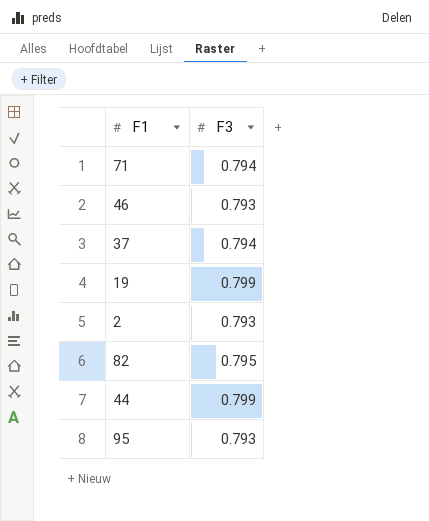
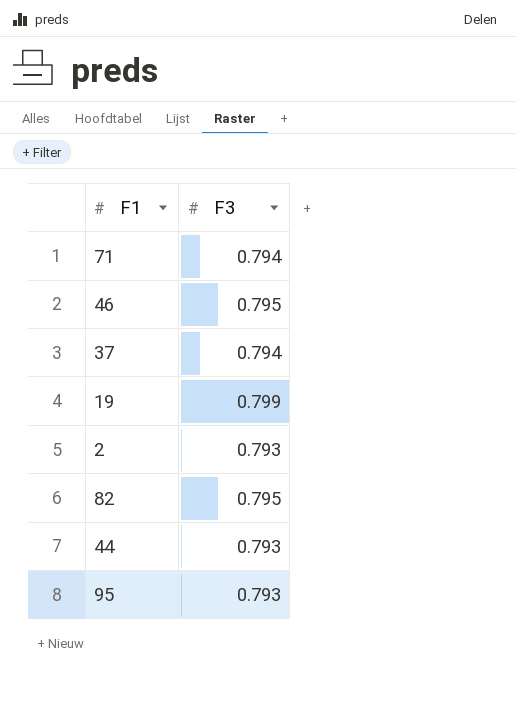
46 | F3: 0.793 -> 0.795
44 | F3: 0.799 -> 0.793

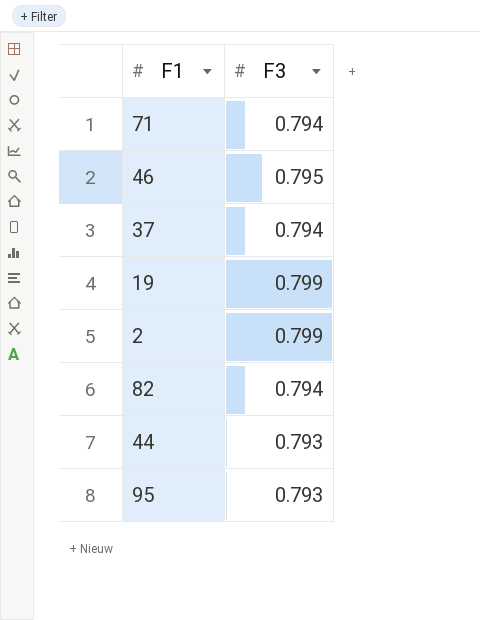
2 | F3: 0.793 -> 0.799
82 | F3: 0.795 -> 0.794

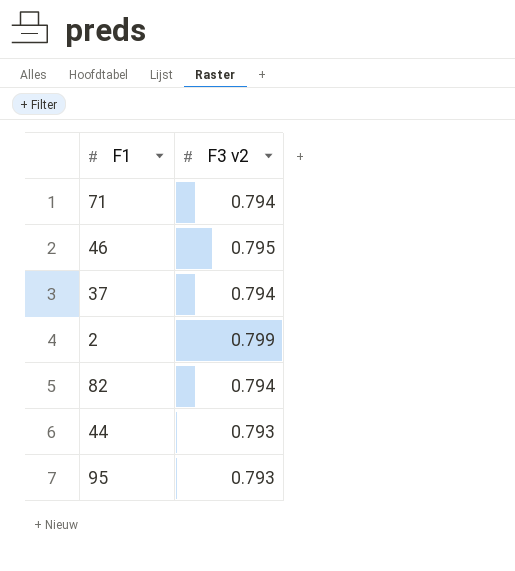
column name: F3 -> F3 v2
row 19: 0.799 -> none

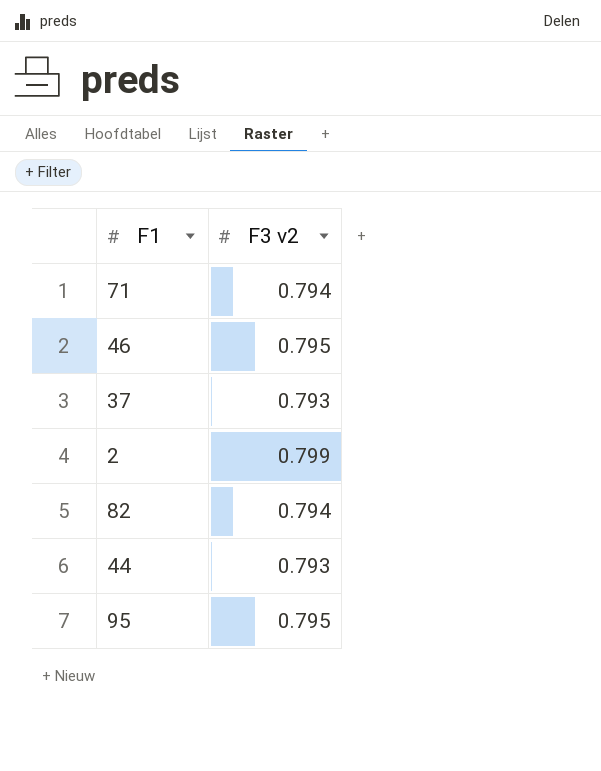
37 | F3 v2: 0.794 -> 0.793
95 | F3 v2: 0.793 -> 0.795

